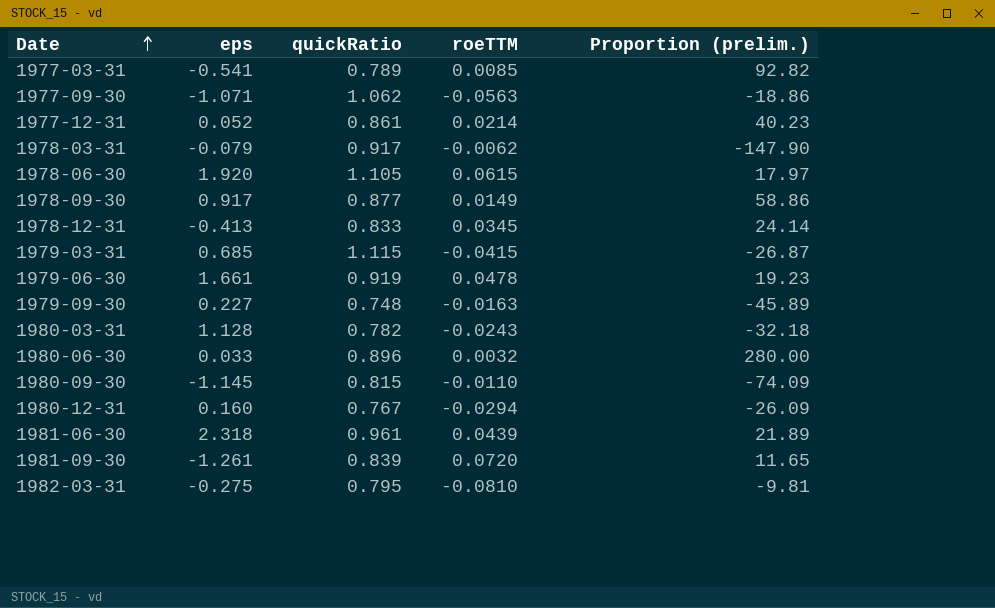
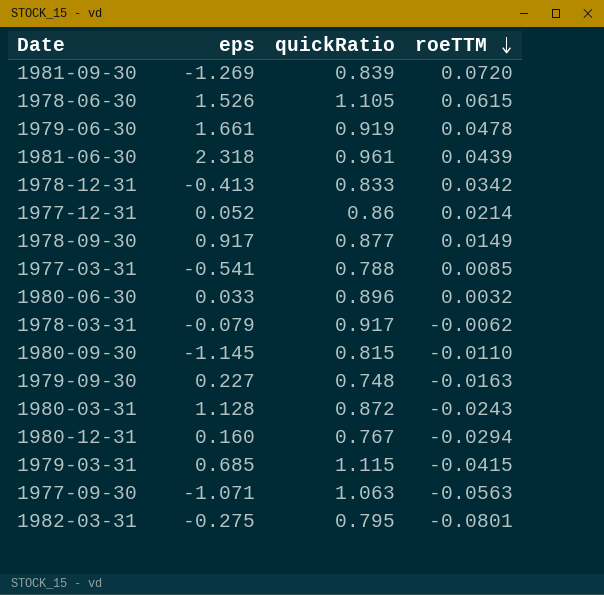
row order: Date ascending -> roeTTM descending
column Proportion (prelim.) | formula: [quickRatio] / [roeTTM] -> none
1981-09-30 | eps: -1.261 -> -1.269
1978-06-30 | eps: 1.920 -> 1.526
1978-12-31 | roeTTM: 0.0345 -> 0.0342
1977-12-31 | quickRatio: 0.861 -> 0.86
1977-03-31 | quickRatio: 0.789 -> 0.788
1980-03-31 | quickRatio: 0.782 -> 0.872
1977-09-30 | quickRatio: 1.062 -> 1.063
1982-03-31 | roeTTM: -0.0810 -> -0.0801

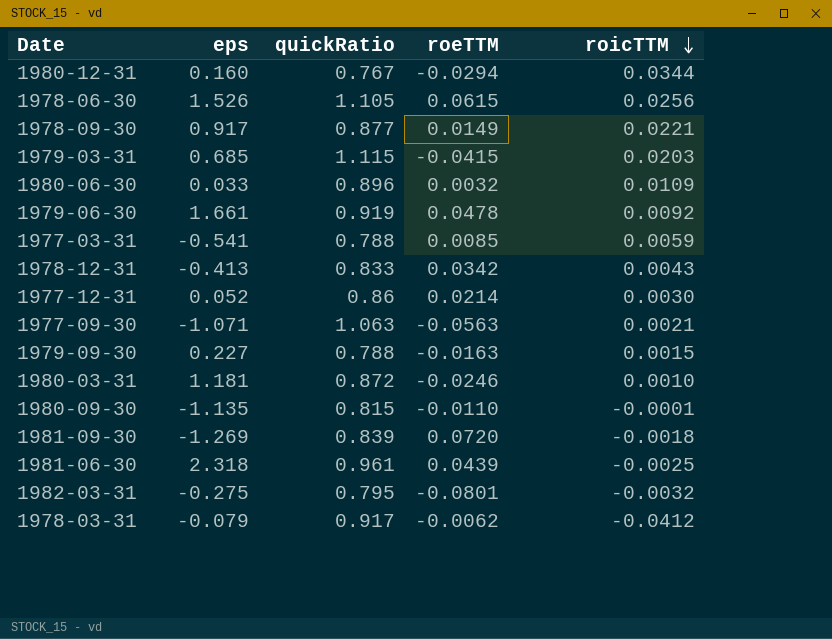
row order: roeTTM descending -> roicTTM descending
column roicTTM | position: none -> 5
1979-09-30 | quickRatio: 0.748 -> 0.788
1980-03-31 | eps: 1.128 -> 1.181
1980-03-31 | roeTTM: -0.0243 -> -0.0246
1980-09-30 | eps: -1.145 -> -1.135

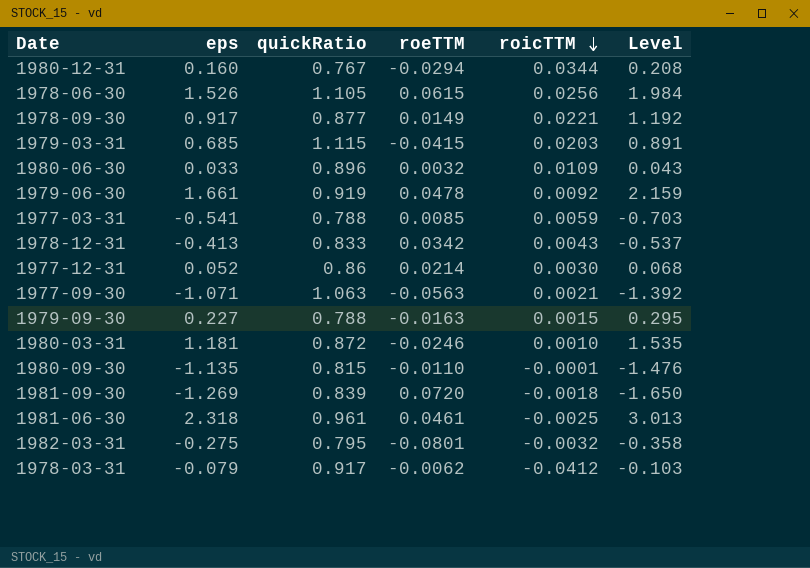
column Level | formula: none -> [eps] * 1.3
1981-06-30 | roeTTM: 0.0439 -> 0.0461

